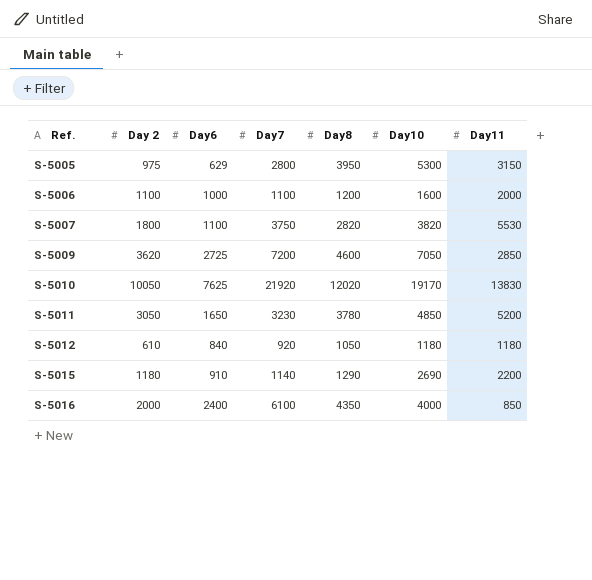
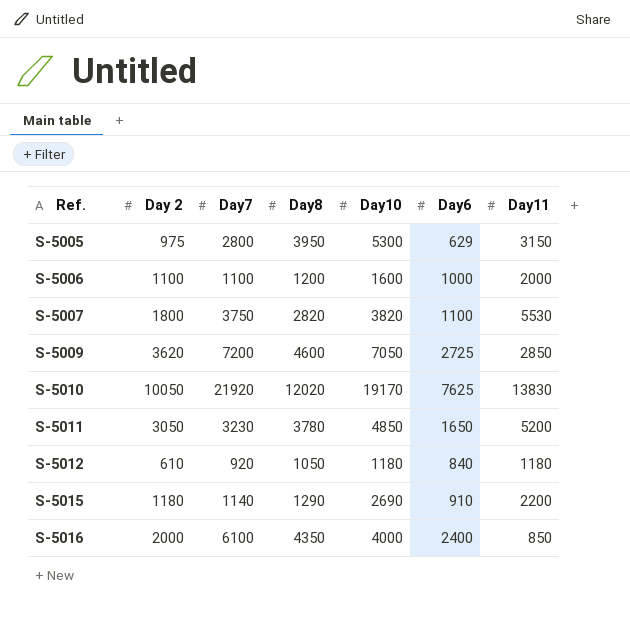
column Day6 | position: 3 -> 6

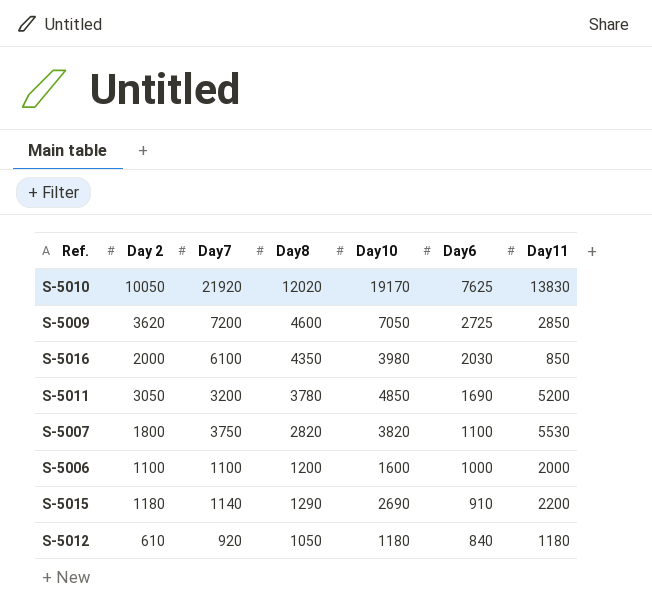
row order: Ref. ascending -> Day6 descending
row S-5005: 975 | 2800 | 3950 | 5300 | 629 | 3150 -> none
S-5016 | Day10: 4000 -> 3980
S-5016 | Day6: 2400 -> 2030
S-5011 | Day7: 3230 -> 3200
S-5011 | Day6: 1650 -> 1690

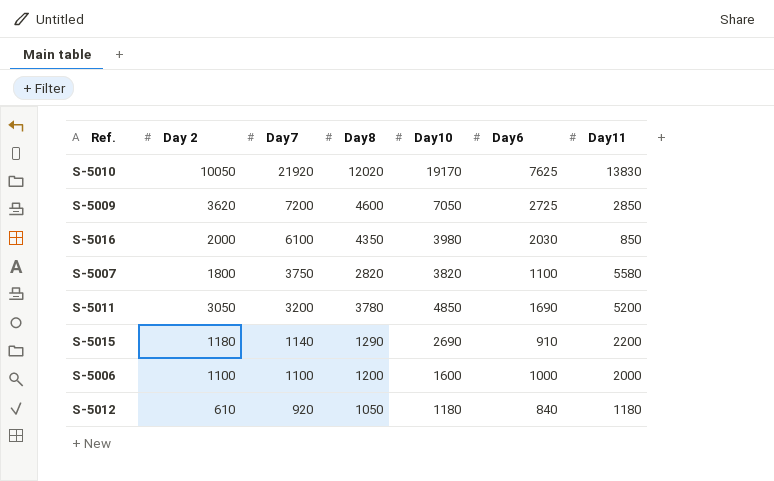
row order: Day6 descending -> Day7 descending
S-5007 | Day11: 5530 -> 5580

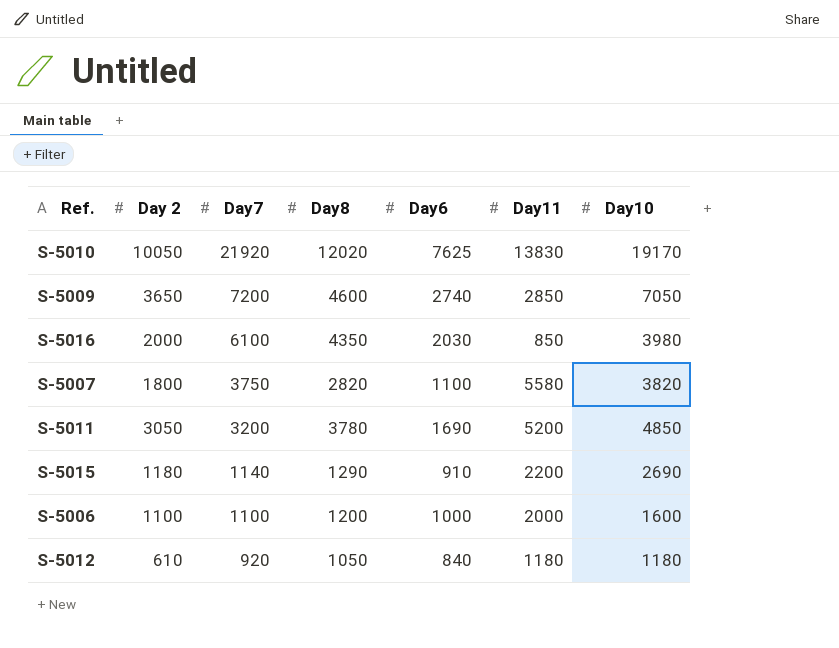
column Day10 | position: 5 -> 7
S-5009 | Day 2: 3620 -> 3650
S-5009 | Day6: 2725 -> 2740

